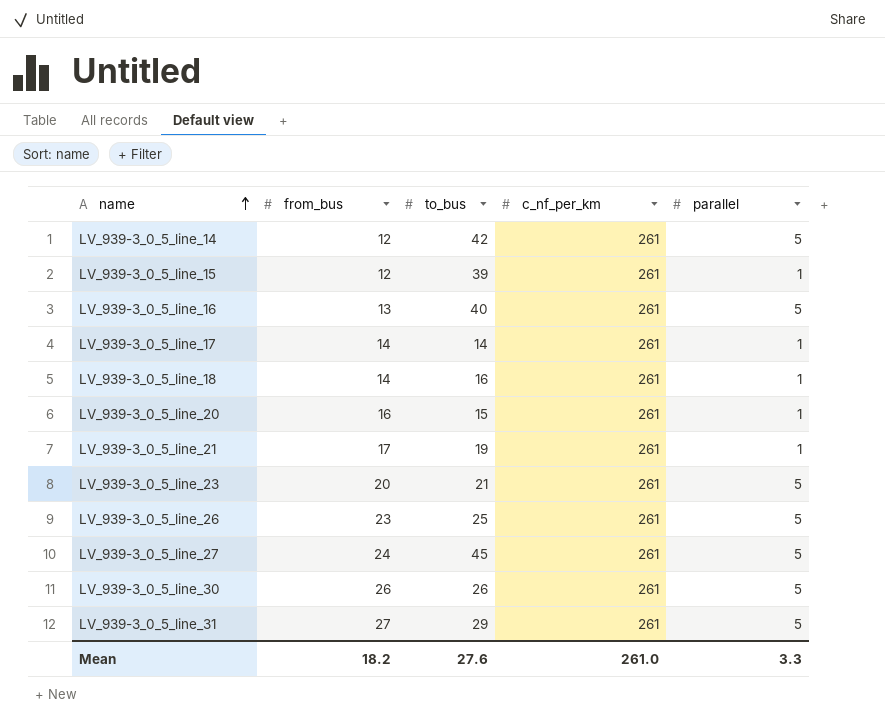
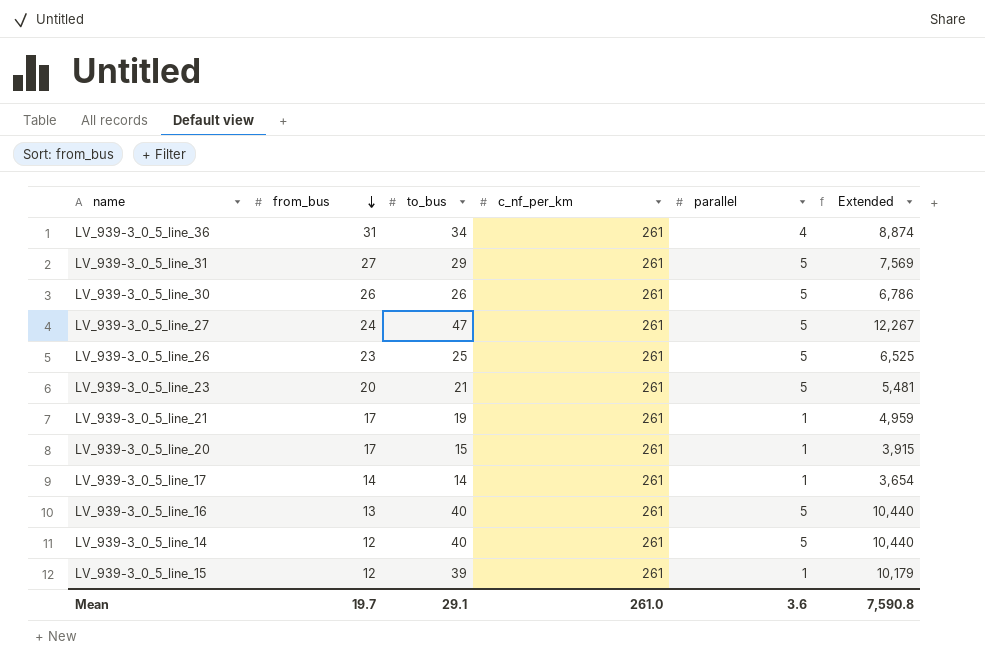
row order: name ascending -> from_bus descending
column Extended | formula: none -> [to_bus] * [c_nf_per_km]
row LV_939-3_0_5_line_18: 14 | 16 | 261 | 1 -> none
row LV_939-3_0_5_line_36: none -> 31 | 34 | 261 | 4 | 8,874
LV_939-3_0_5_line_27 | to_bus: 45 -> 47
LV_939-3_0_5_line_20 | from_bus: 16 -> 17
LV_939-3_0_5_line_14 | to_bus: 42 -> 40
Mean | from_bus: 18.2 -> 19.7
Mean | to_bus: 27.6 -> 29.1
Mean | parallel: 3.3 -> 3.6

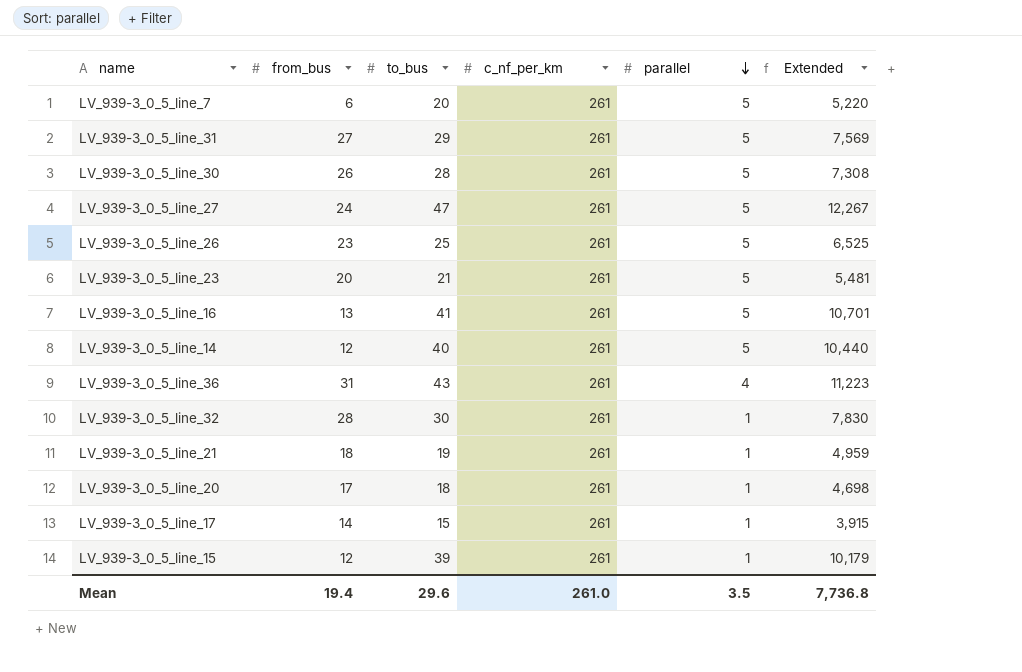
row order: from_bus descending -> parallel descending
row LV_939-3_0_5_line_7: none -> 6 | 20 | 261 | 5 | 5,220
LV_939-3_0_5_line_30 | to_bus: 26 -> 28
LV_939-3_0_5_line_30 | Extended: 6,786 -> 7,308
LV_939-3_0_5_line_16 | to_bus: 40 -> 41
LV_939-3_0_5_line_16 | Extended: 10,440 -> 10,701
LV_939-3_0_5_line_36 | to_bus: 34 -> 43
LV_939-3_0_5_line_36 | Extended: 8,874 -> 11,223
row LV_939-3_0_5_line_32: none -> 28 | 30 | 261 | 1 | 7,830
LV_939-3_0_5_line_21 | from_bus: 17 -> 18
LV_939-3_0_5_line_20 | to_bus: 15 -> 18
LV_939-3_0_5_line_20 | Extended: 3,915 -> 4,698
LV_939-3_0_5_line_17 | to_bus: 14 -> 15
LV_939-3_0_5_line_17 | Extended: 3,654 -> 3,915
Mean | from_bus: 19.7 -> 19.4
Mean | to_bus: 29.1 -> 29.6
Mean | parallel: 3.6 -> 3.5
Mean | Extended: 7,590.8 -> 7,736.8

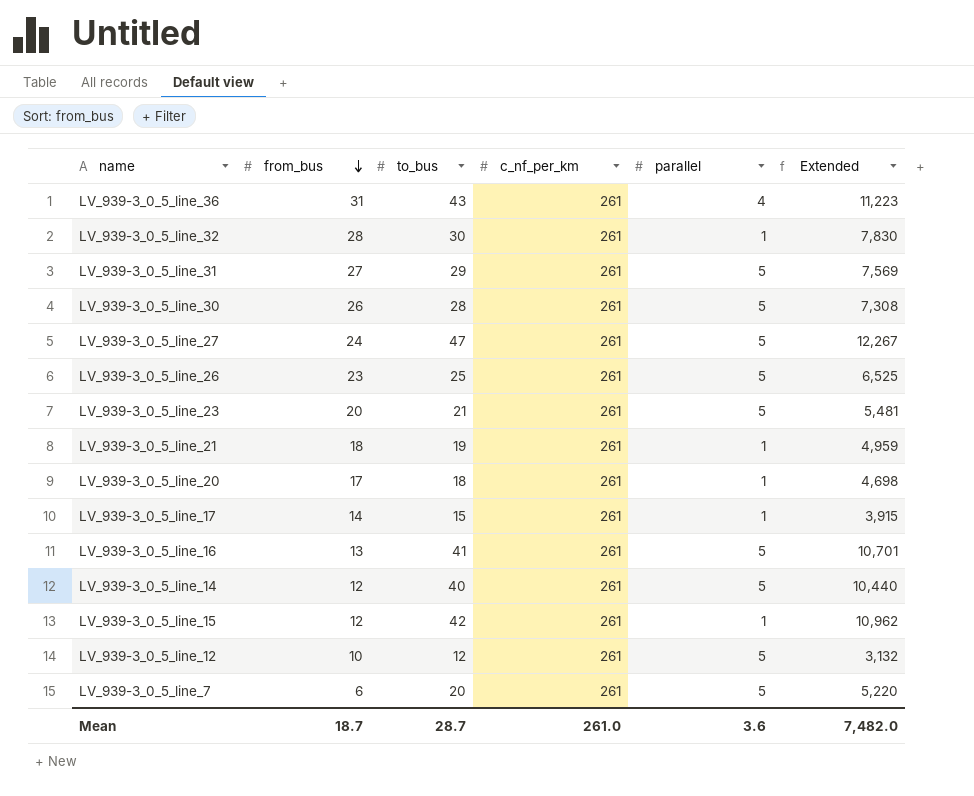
row order: parallel descending -> from_bus descending
LV_939-3_0_5_line_15 | to_bus: 39 -> 42
LV_939-3_0_5_line_15 | Extended: 10,179 -> 10,962
row LV_939-3_0_5_line_12: none -> 10 | 12 | 261 | 5 | 3,132
Mean | from_bus: 19.4 -> 18.7
Mean | to_bus: 29.6 -> 28.7
Mean | parallel: 3.5 -> 3.6
Mean | Extended: 7,736.8 -> 7,482.0

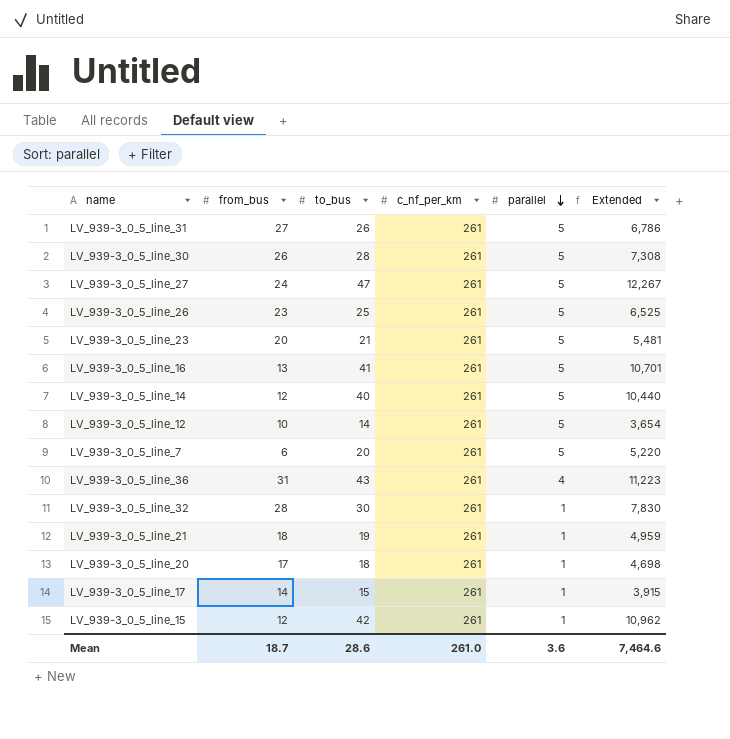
row order: from_bus descending -> parallel descending
LV_939-3_0_5_line_31 | to_bus: 29 -> 26
LV_939-3_0_5_line_31 | Extended: 7,569 -> 6,786
LV_939-3_0_5_line_12 | to_bus: 12 -> 14
LV_939-3_0_5_line_12 | Extended: 3,132 -> 3,654
Mean | to_bus: 28.7 -> 28.6
Mean | Extended: 7,482.0 -> 7,464.6

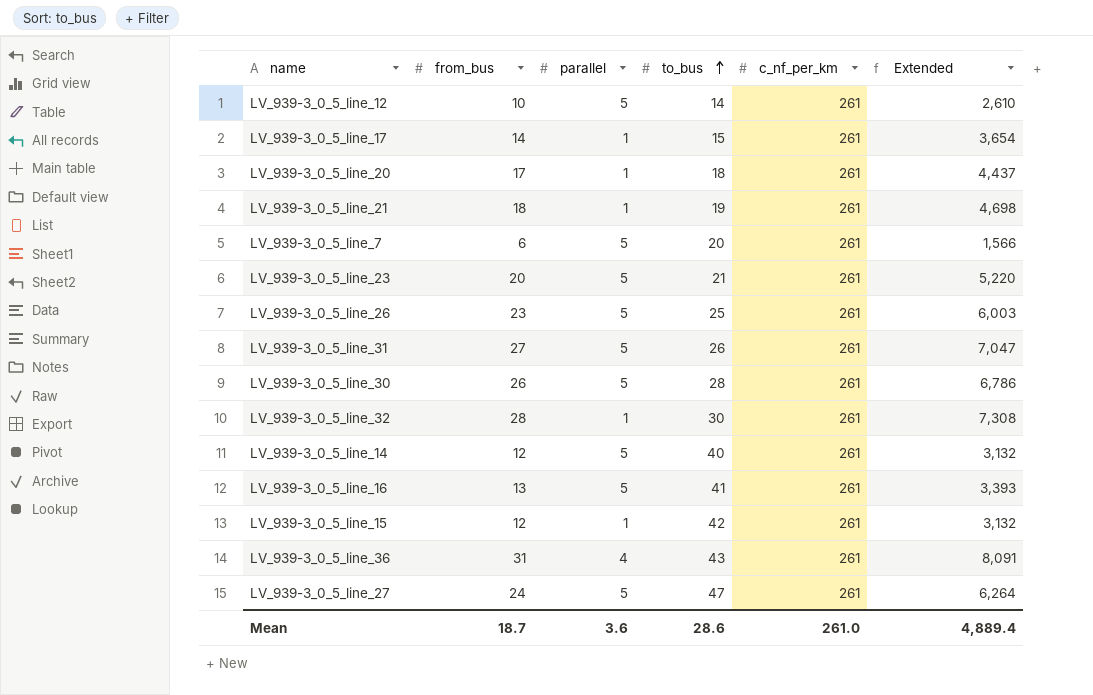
row order: parallel descending -> to_bus ascending
column parallel | position: 5 -> 3
column Extended | formula: [to_bus] * [c_nf_per_km] -> [from_bus] * [c_nf_per_km]
Mean | Extended: 7,464.6 -> 4,889.4

